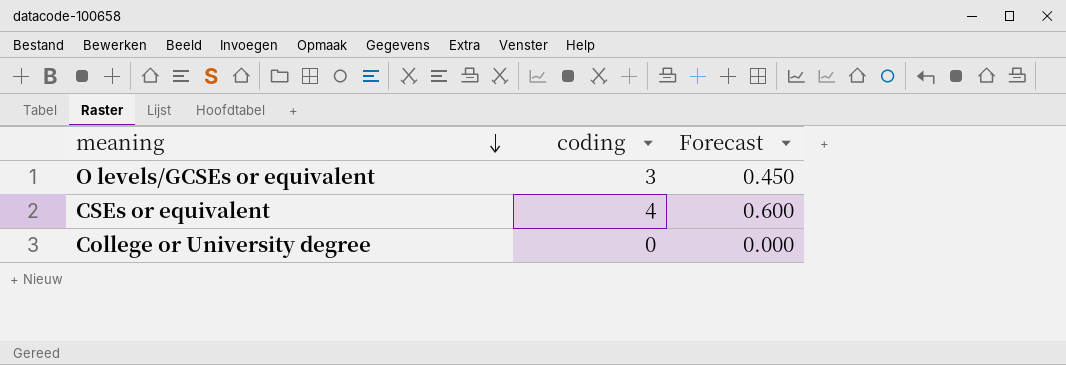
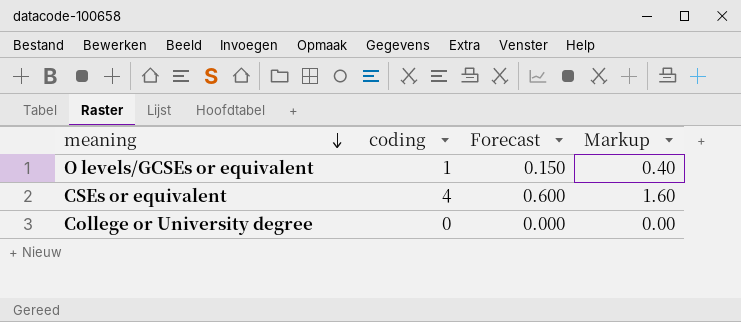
column Markup | formula: none -> [coding] * 0.4
O levels/GCSEs or equivalent | coding: 3 -> 1
O levels/GCSEs or equivalent | Forecast: 0.450 -> 0.150

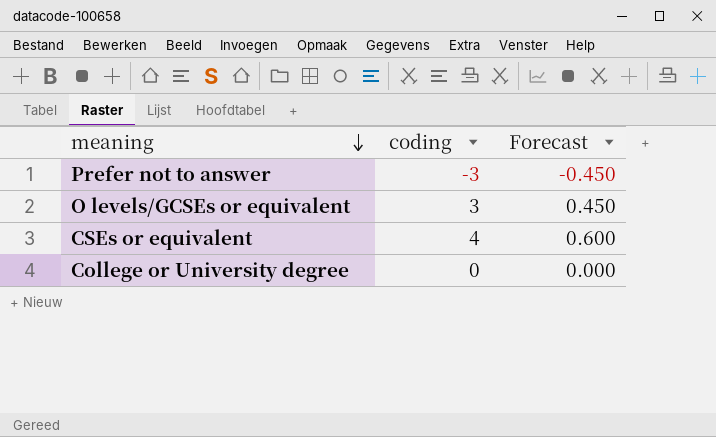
column Markup | formula: [coding] * 0.4 -> none
row Prefer not to answer: none -> -3 | -0.450
O levels/GCSEs or equivalent | coding: 1 -> 3
O levels/GCSEs or equivalent | Forecast: 0.150 -> 0.450

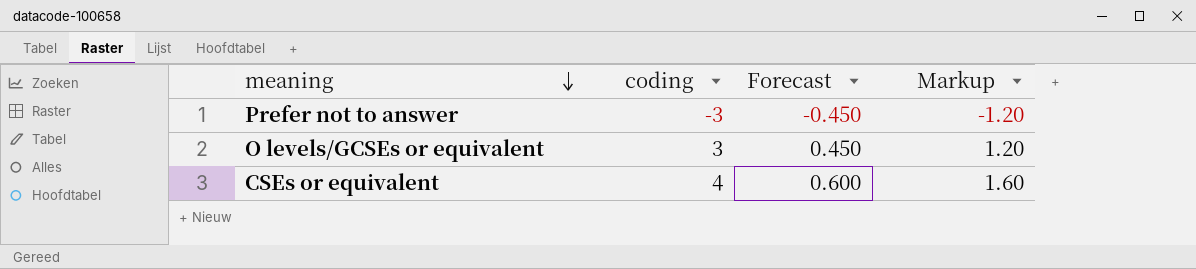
column Markup | formula: none -> [coding] * 0.4
row College or University degree: 0 | 0.000 -> none

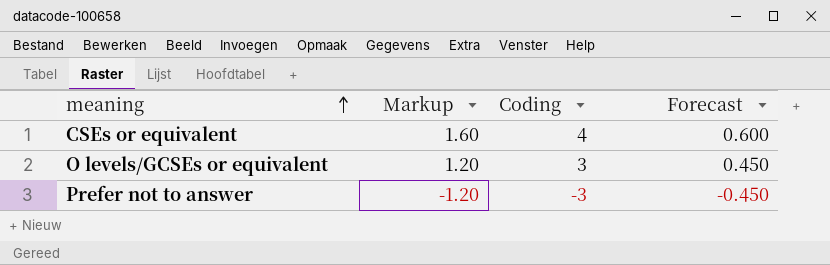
row order: meaning descending -> meaning ascending
column Markup | position: 4 -> 2
column name: coding -> Coding

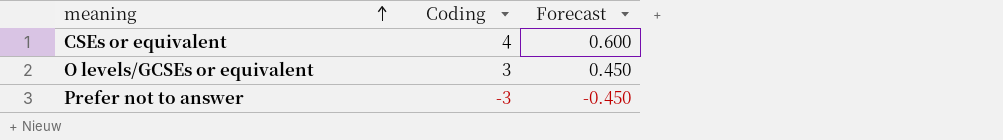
column Markup | formula: [Coding] * 0.4 -> none

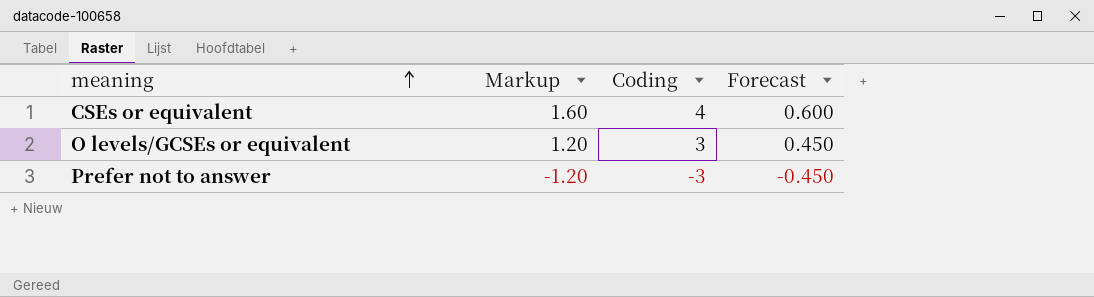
column Markup | formula: none -> [Coding] * 0.4

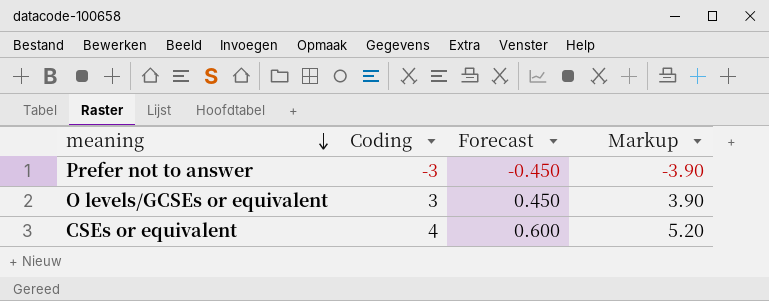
row order: meaning ascending -> meaning descending
column Markup | formula: [Coding] * 0.4 -> [Coding] * 1.3
column Markup | position: 2 -> 4

